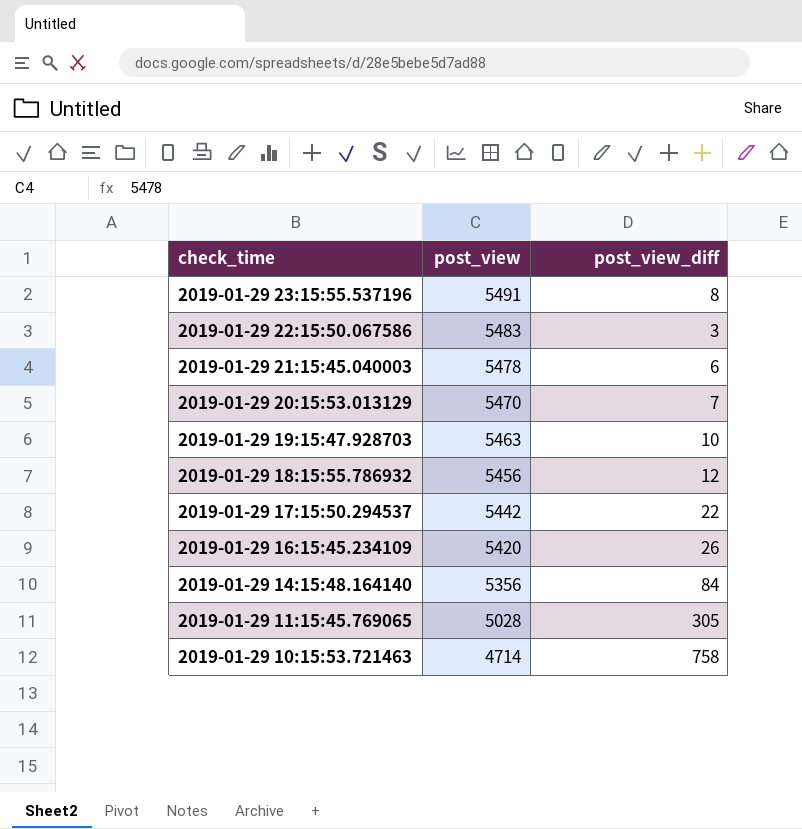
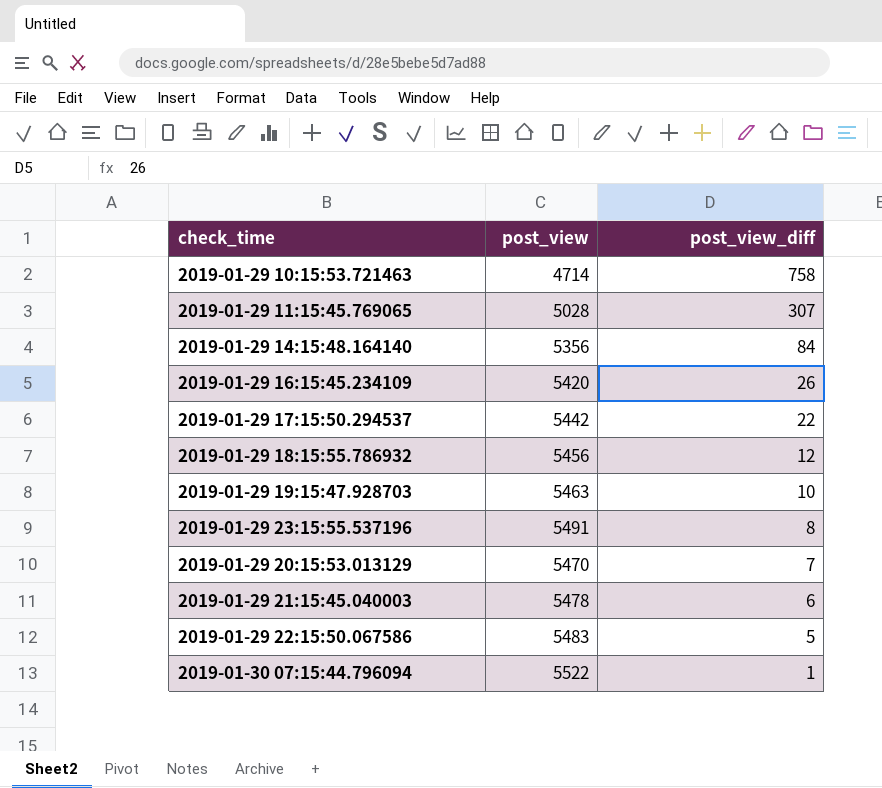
row order: check_time descending -> post_view_diff descending
2019-01-29 11:15:45.769065 | post_view_diff: 305 -> 307
2019-01-29 22:15:50.067586 | post_view_diff: 3 -> 5
row 2019-01-30 07:15:44.796094: none -> 5522 | 1

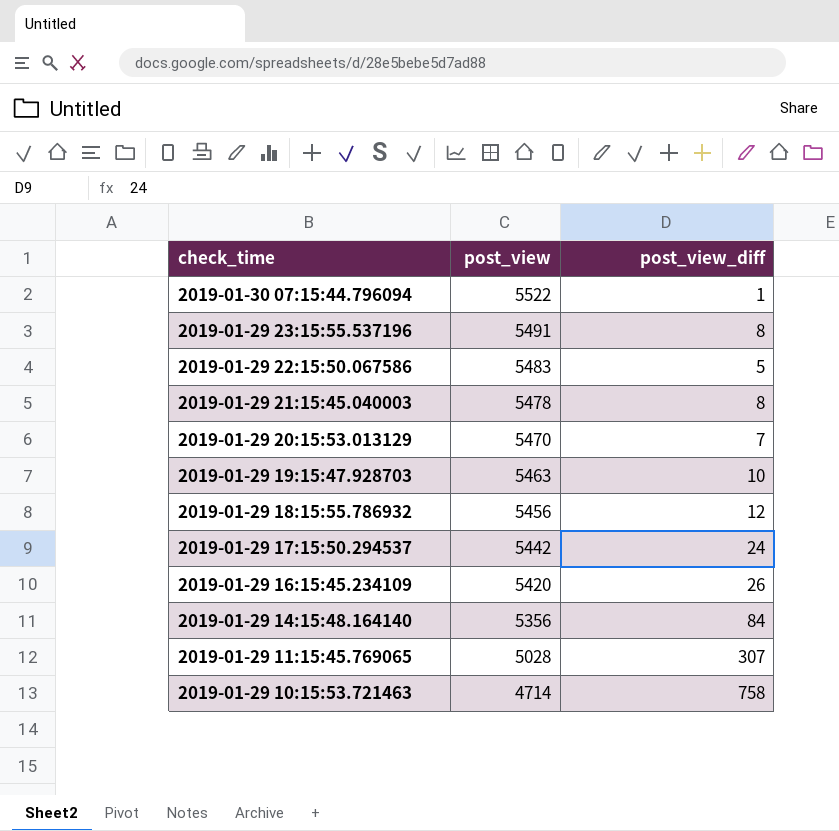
row order: post_view_diff descending -> check_time descending
2019-01-29 21:15:45.040003 | post_view_diff: 6 -> 8
2019-01-29 17:15:50.294537 | post_view_diff: 22 -> 24

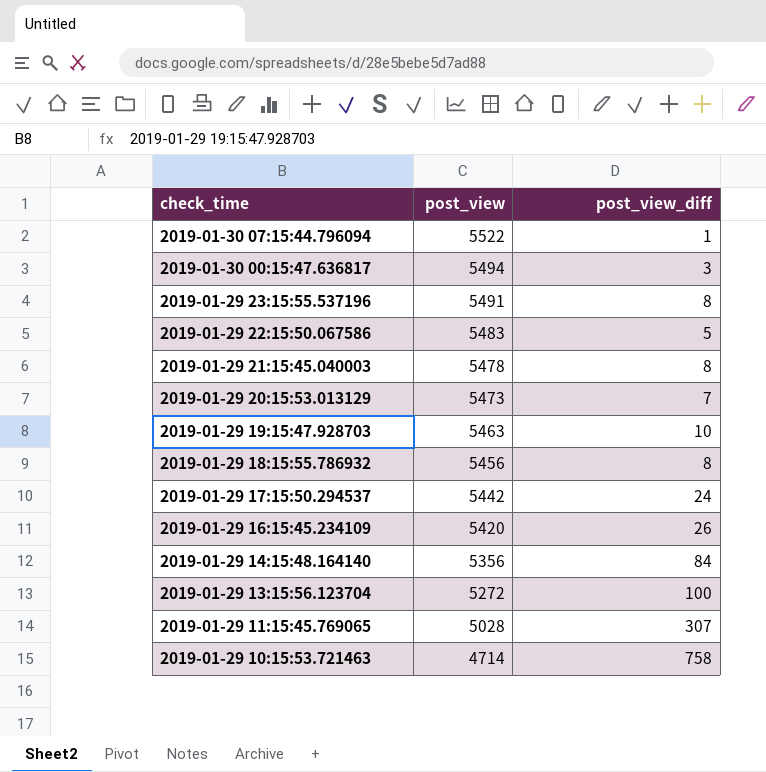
row 2019-01-30 00:15:47.636817: none -> 5494 | 3
2019-01-29 20:15:53.013129 | post_view: 5470 -> 5473
2019-01-29 18:15:55.786932 | post_view_diff: 12 -> 8
row 2019-01-29 13:15:56.123704: none -> 5272 | 100

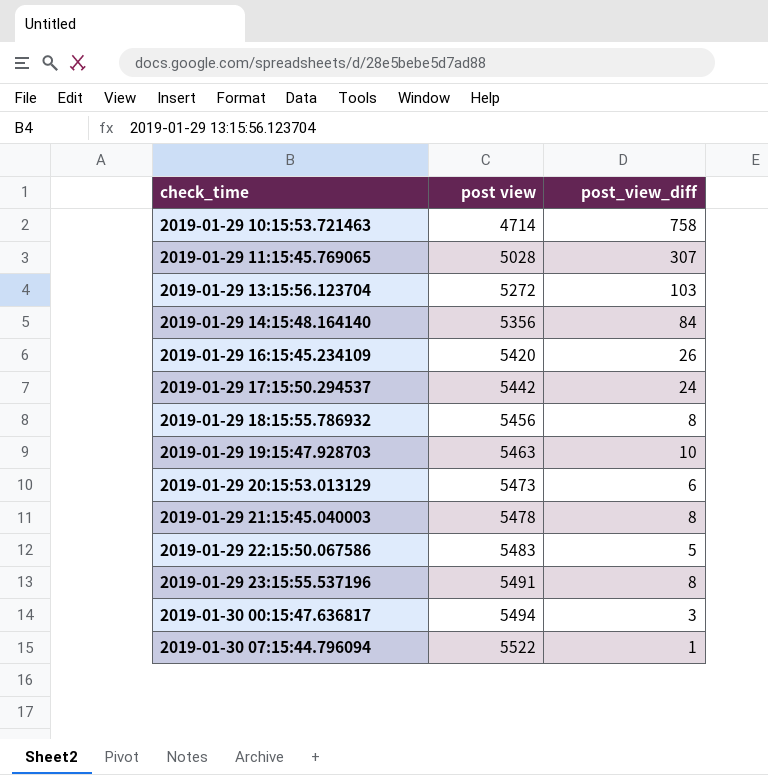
row order: check_time descending -> check_time ascending
column name: post_view -> post view
2019-01-29 13:15:56.123704 | post_view_diff: 100 -> 103
2019-01-29 20:15:53.013129 | post_view_diff: 7 -> 6

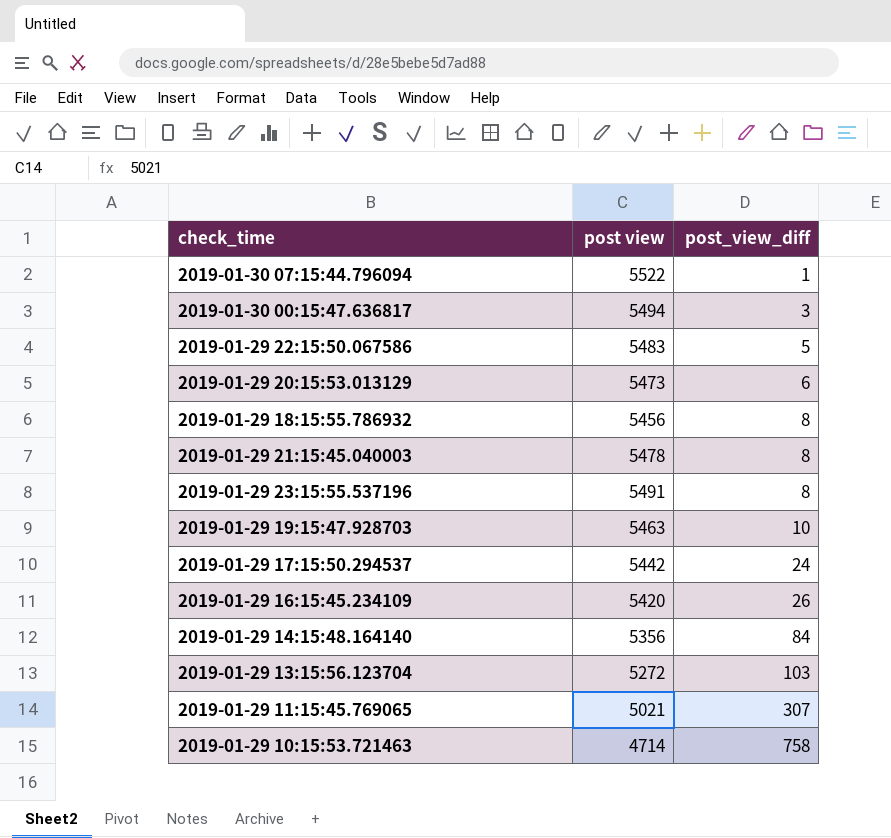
row order: check_time ascending -> post_view_diff ascending
2019-01-29 11:15:45.769065 | post view: 5028 -> 5021

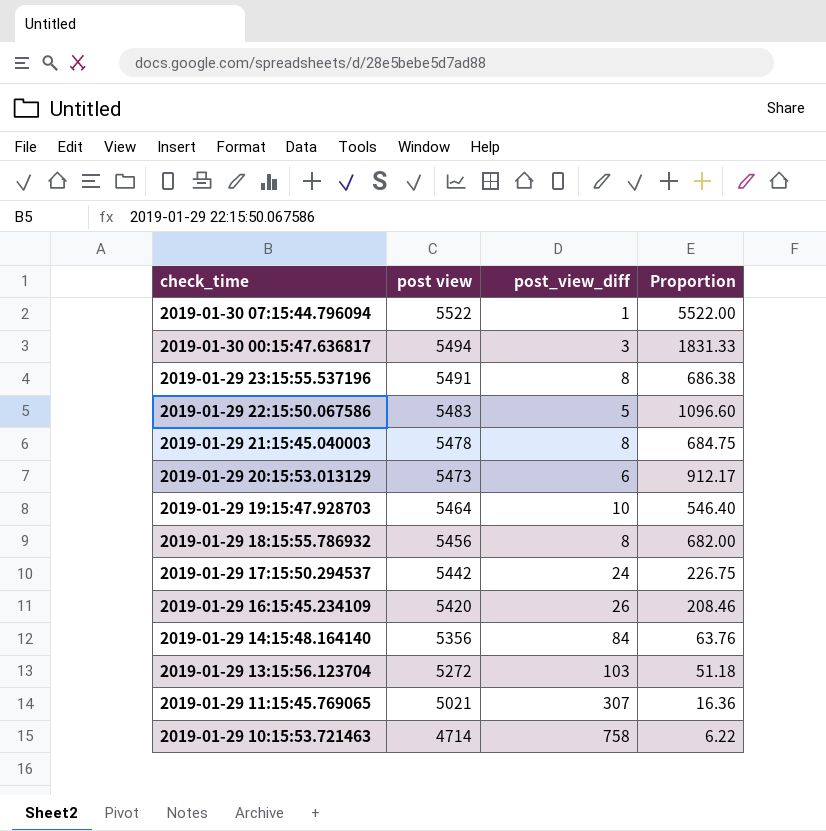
row order: post_view_diff ascending -> check_time descending
column Proportion | formula: none -> [post view] / [post_view_diff]
2019-01-29 19:15:47.928703 | post view: 5463 -> 5464

